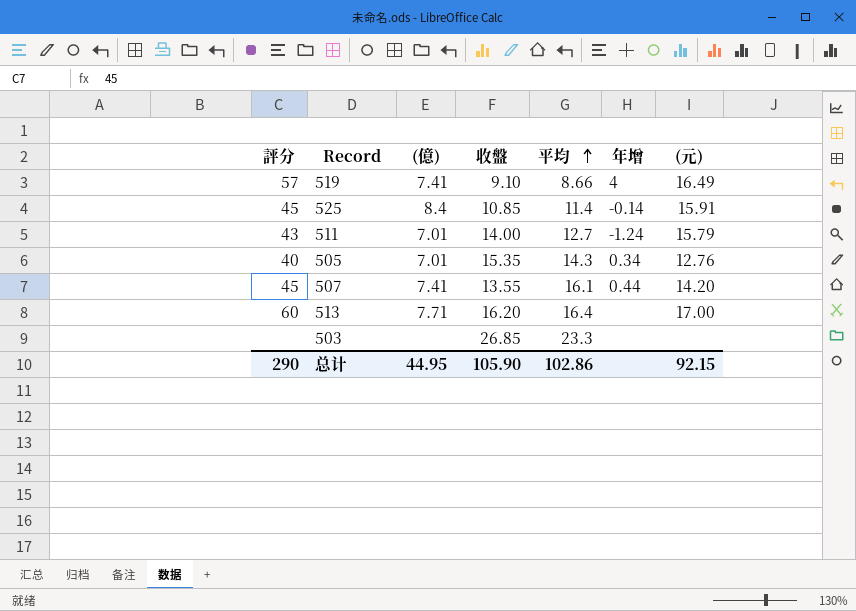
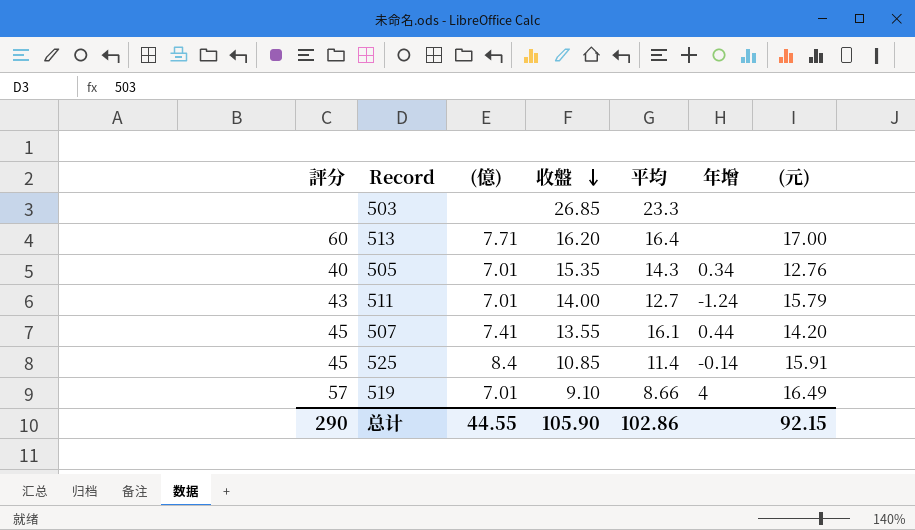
row order: 平均 ascending -> 收盤 descending
519 | (億): 7.41 -> 7.01
总计 | (億): 44.95 -> 44.55

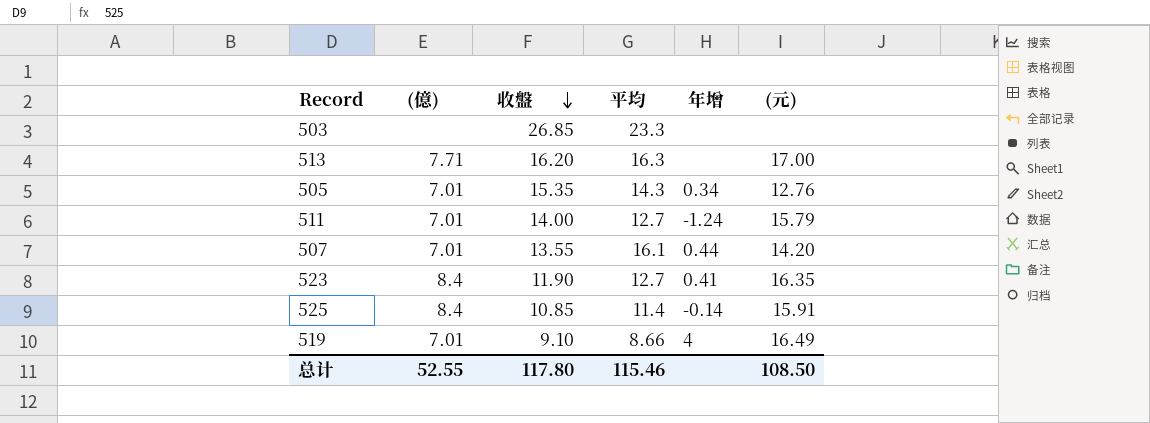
column 評分 | position: 1 -> none
513 | 平均: 16.4 -> 16.3
507 | (億): 7.41 -> 7.01
row 523: none -> 8.4 | 11.90 | 12.7 | 0.41 | 16.35
总计 | (億): 44.55 -> 52.55
总计 | 收盤: 105.90 -> 117.80
总计 | 平均: 102.86 -> 115.46
总计 | (元): 92.15 -> 108.50

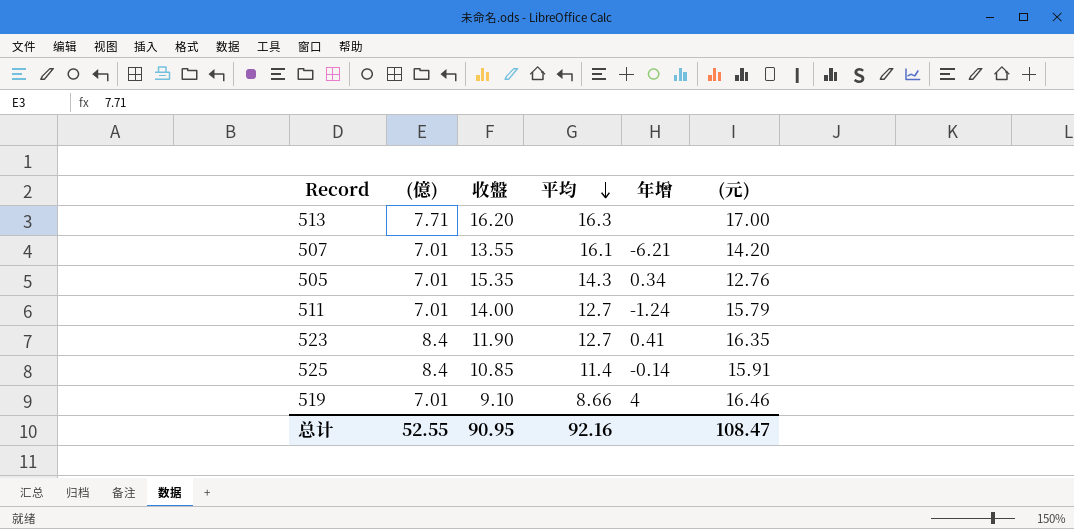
row order: 收盤 descending -> 平均 descending
row 503: none | 26.85 | 23.3 | none | none -> none
507 | 年增: 0.44 -> -6.21
519 | (元): 16.49 -> 16.46
总计 | 收盤: 117.80 -> 90.95
总计 | 平均: 115.46 -> 92.16
总计 | (元): 108.50 -> 108.47

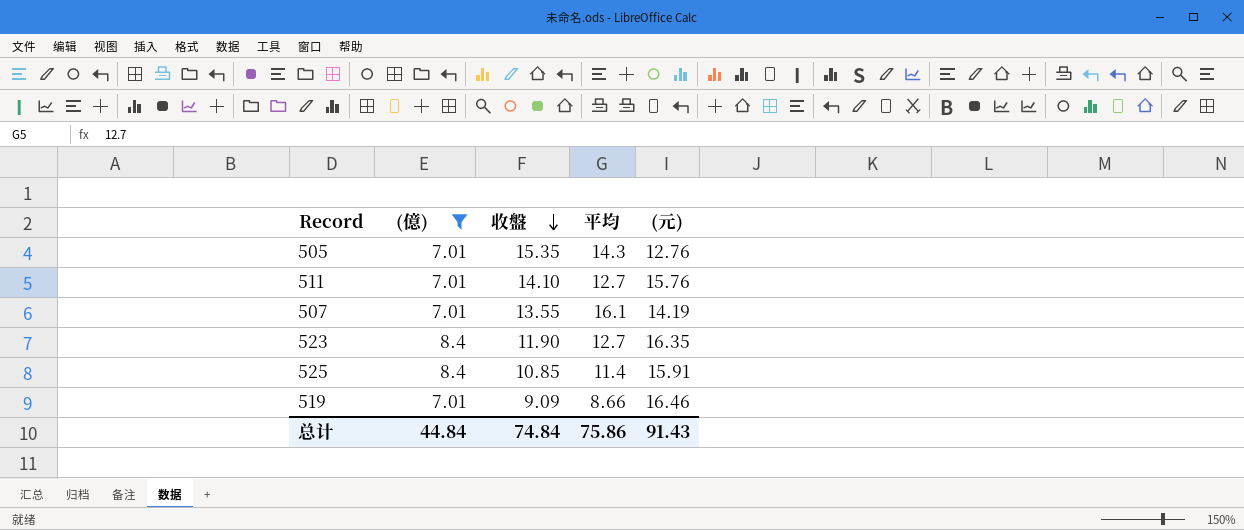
filter: none -> (億) != 7.71
row order: 平均 descending -> 收盤 descending
column 年增 | position: 5 -> none
511 | 收盤: 14.00 -> 14.10
511 | (元): 15.79 -> 15.76
507 | (元): 14.20 -> 14.19
519 | 收盤: 9.10 -> 9.09
总计 | (億): 52.55 -> 44.84
总计 | 收盤: 90.95 -> 74.84
总计 | 平均: 92.16 -> 75.86
总计 | (元): 108.47 -> 91.43

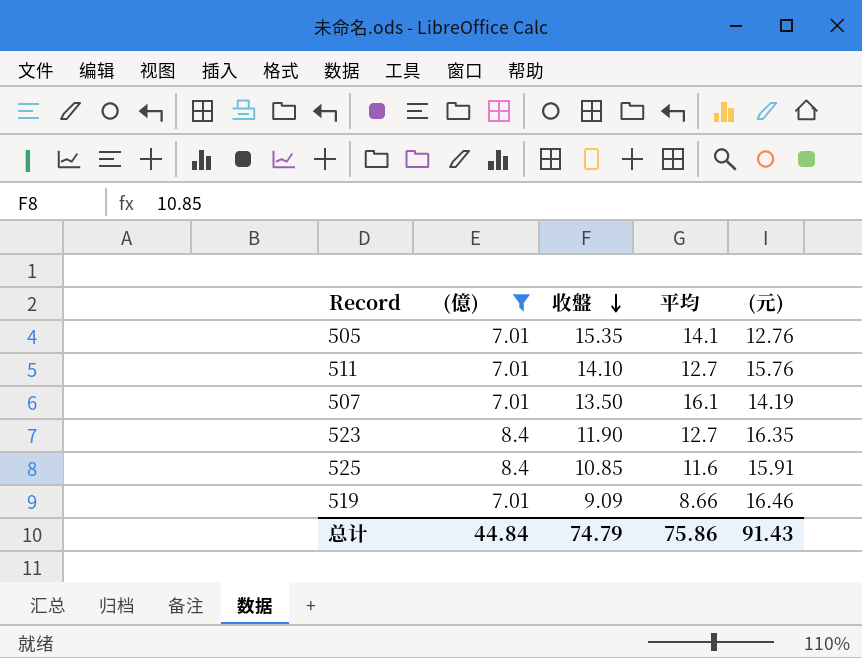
505 | 平均: 14.3 -> 14.1
507 | 收盤: 13.55 -> 13.50
525 | 平均: 11.4 -> 11.6
总计 | 收盤: 74.84 -> 74.79

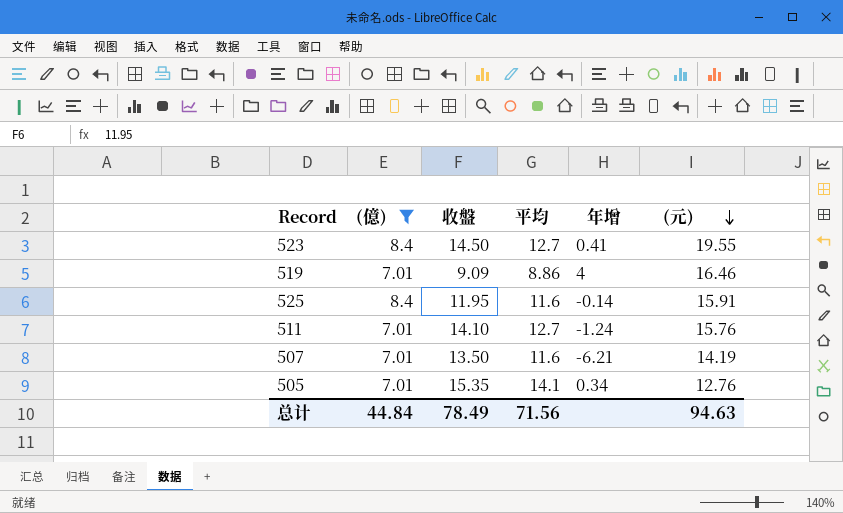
row order: 收盤 descending -> (元) descending
column 年增 | position: none -> 5
523 | 收盤: 11.90 -> 14.50
523 | (元): 16.35 -> 19.55
519 | 平均: 8.66 -> 8.86
525 | 收盤: 10.85 -> 11.95
507 | 平均: 16.1 -> 11.6
总计 | 收盤: 74.79 -> 78.49
总计 | 平均: 75.86 -> 71.56
总计 | (元): 91.43 -> 94.63

